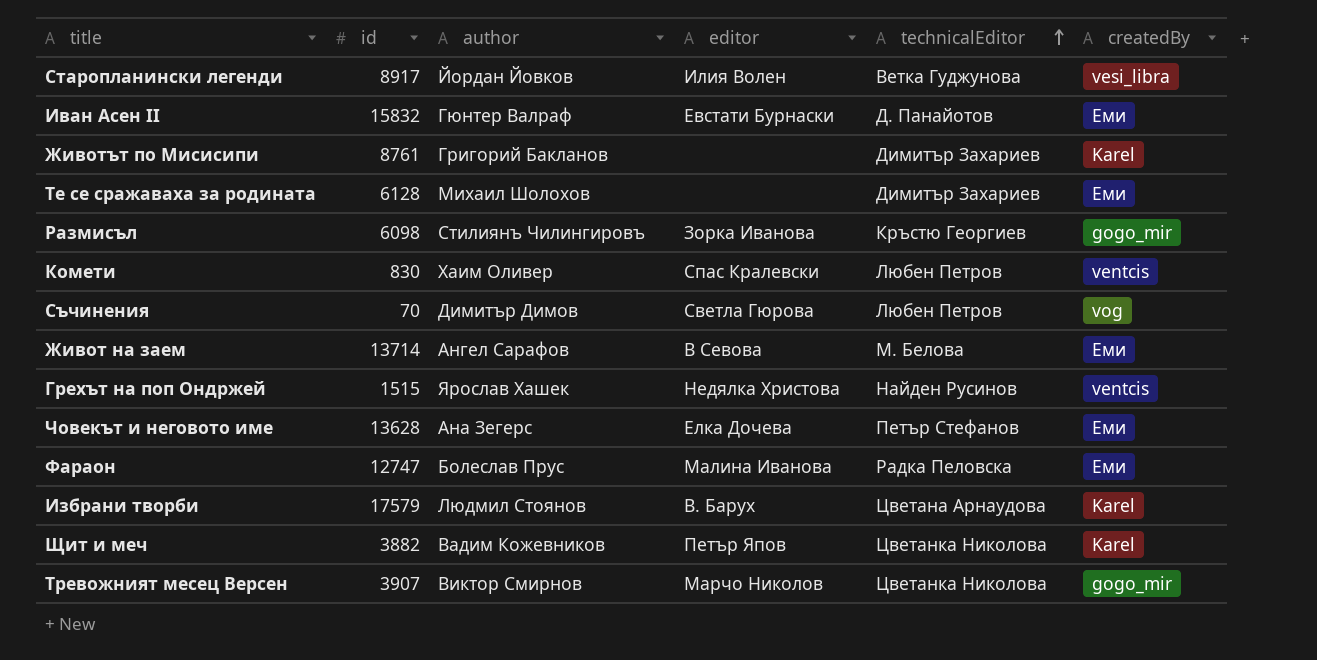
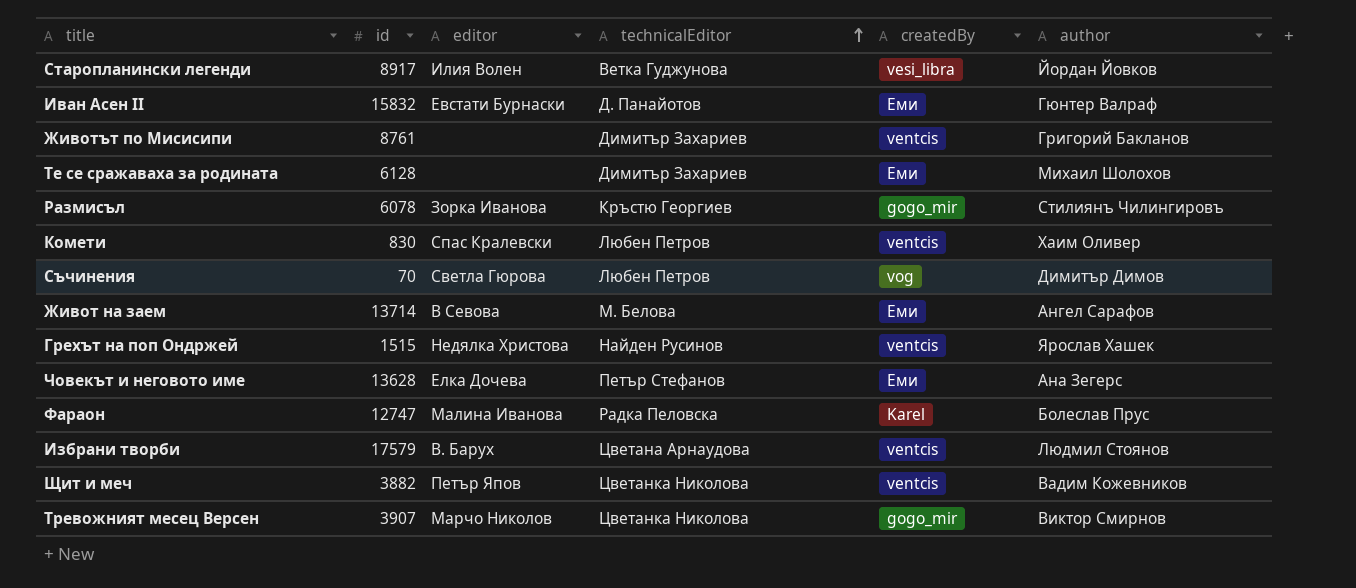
column author | position: 3 -> 6
Животът по Мисисипи | createdBy: Karel -> ventcis
Размисъл | id: 6098 -> 6078
Фараон | createdBy: Еми -> Karel
Избрани творби | createdBy: Karel -> ventcis
Щит и меч | createdBy: Karel -> ventcis

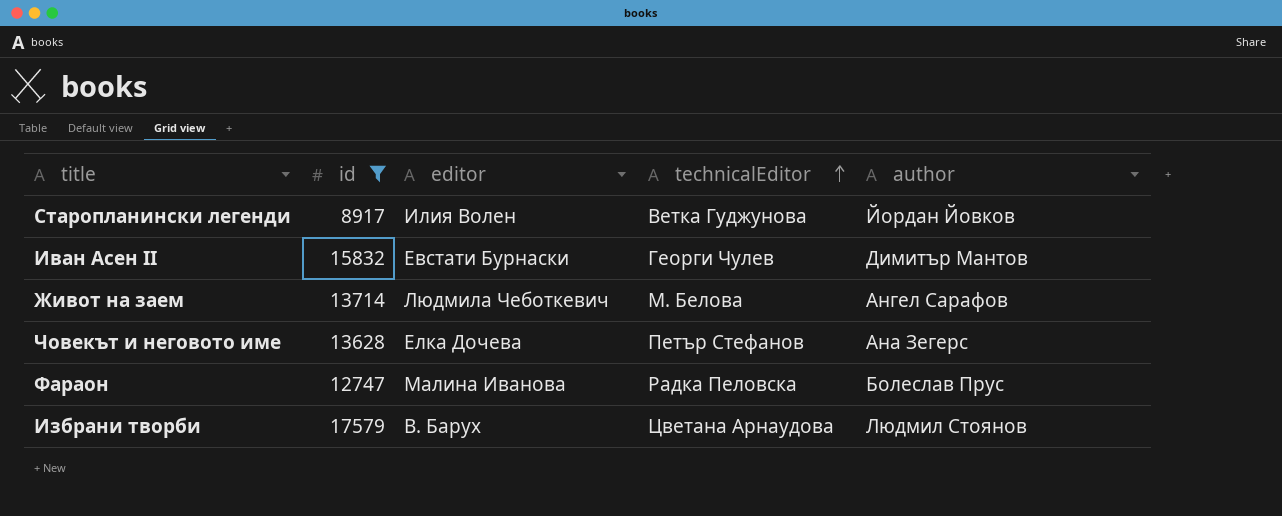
filter: none -> id >= 8917
column createdBy | position: 5 -> none
Иван Асен II | technicalEditor: Д. Панайотов -> Георги Чулев
Иван Асен II | author: Гюнтер Валраф -> Димитър Мантов
Живот на заем | editor: В Севова -> Людмила Чеботкевич

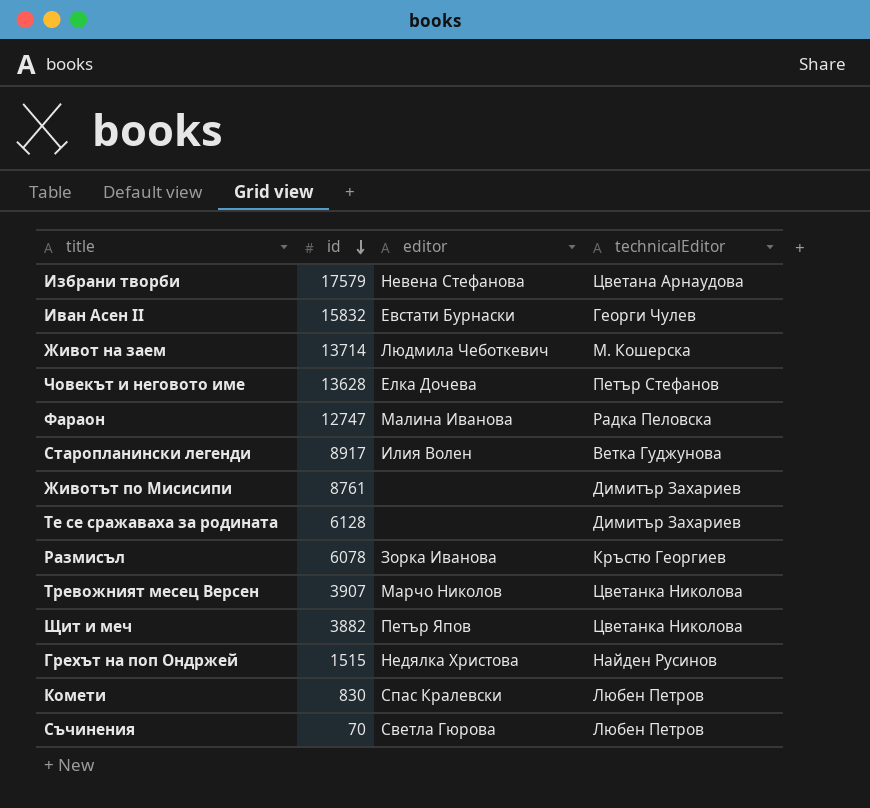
filter: id >= 8917 -> none
row order: technicalEditor ascending -> id descending
column author | position: 5 -> none
Избрани творби | editor: В. Барух -> Невена Стефанова
Живот на заем | technicalEditor: М. Белова -> М. Кошерска

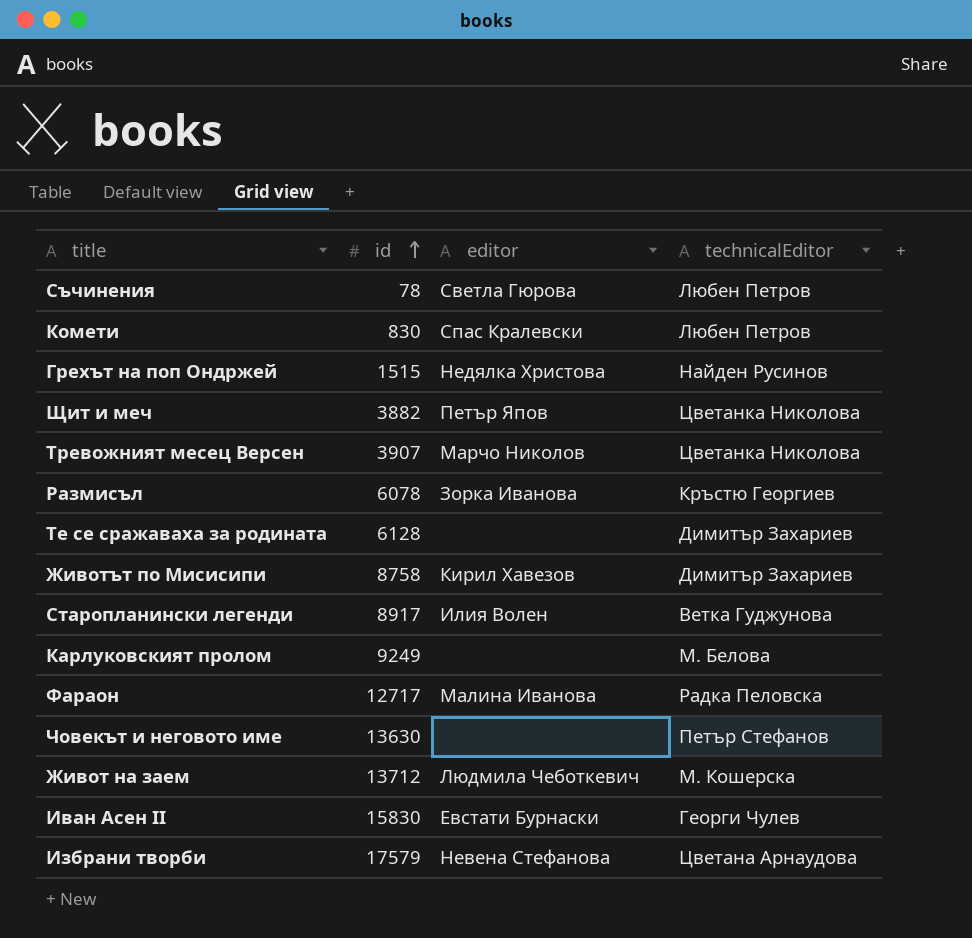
row order: id descending -> id ascending
Съчинения | id: 70 -> 78
Животът по Мисисипи | id: 8761 -> 8758
Животът по Мисисипи | editor: none -> Кирил Хавезов
row Карлуковският пролом: none -> 9249 | none | М. Белова
Фараон | id: 12747 -> 12717
Човекът и неговото име | id: 13628 -> 13630
Човекът и неговото име | editor: Елка Дочева -> none
Живот на заем | id: 13714 -> 13712
Иван Асен II | id: 15832 -> 15830

